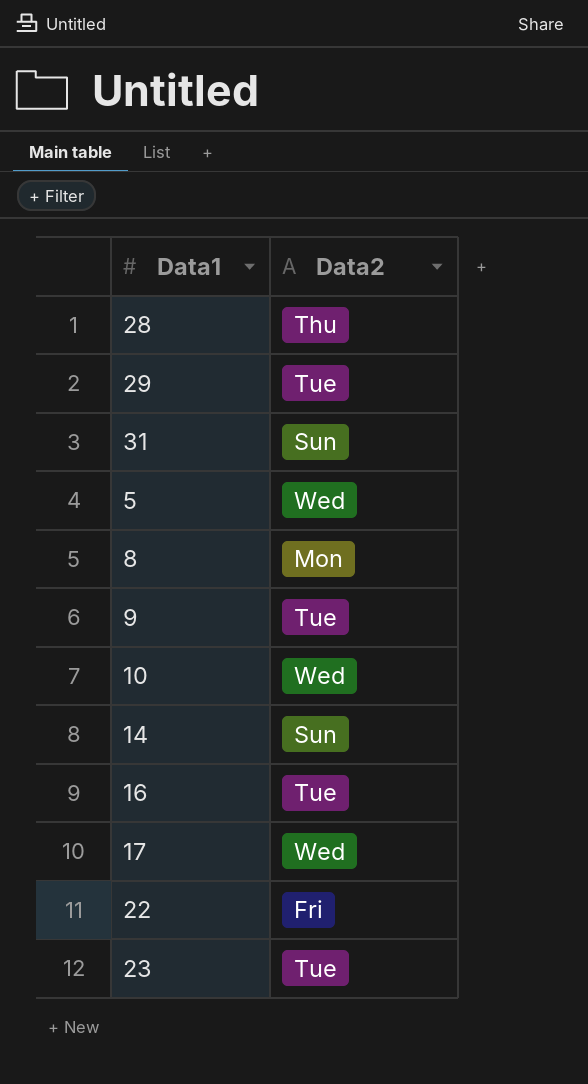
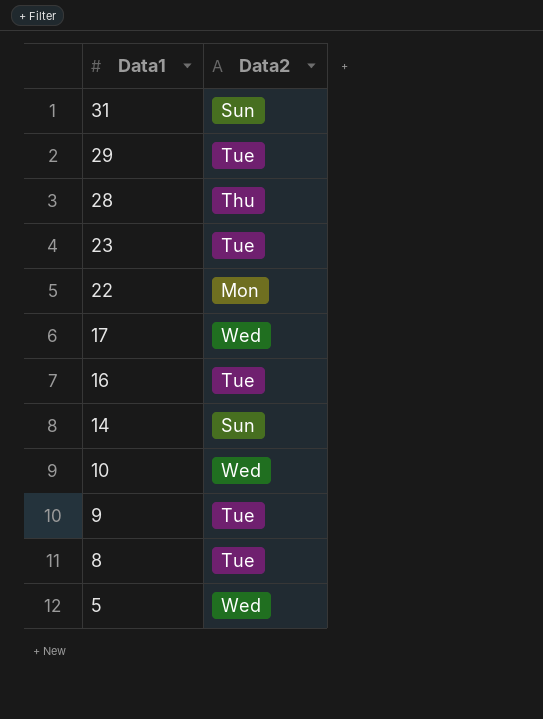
row order: none -> Data1 descending
22 | Data2: Fri -> Mon
8 | Data2: Mon -> Tue

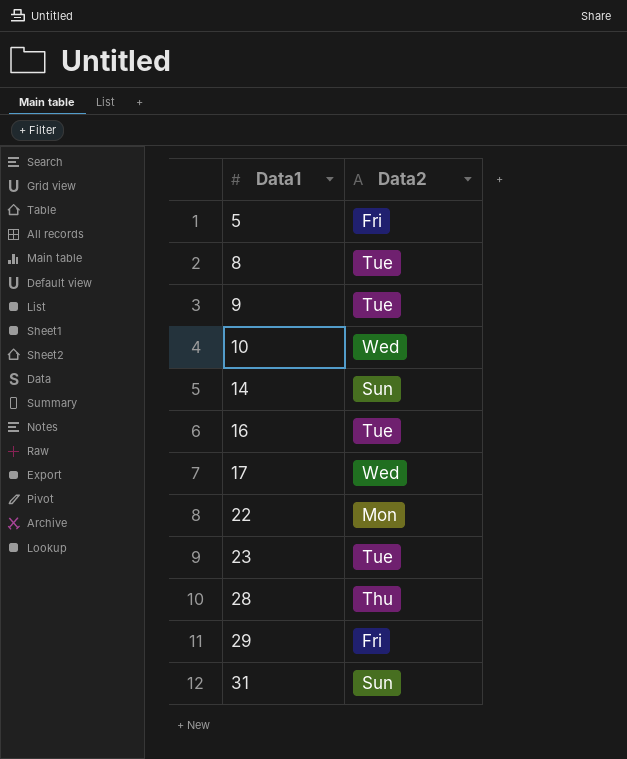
row order: Data1 descending -> Data1 ascending
5 | Data2: Wed -> Fri
29 | Data2: Tue -> Fri

